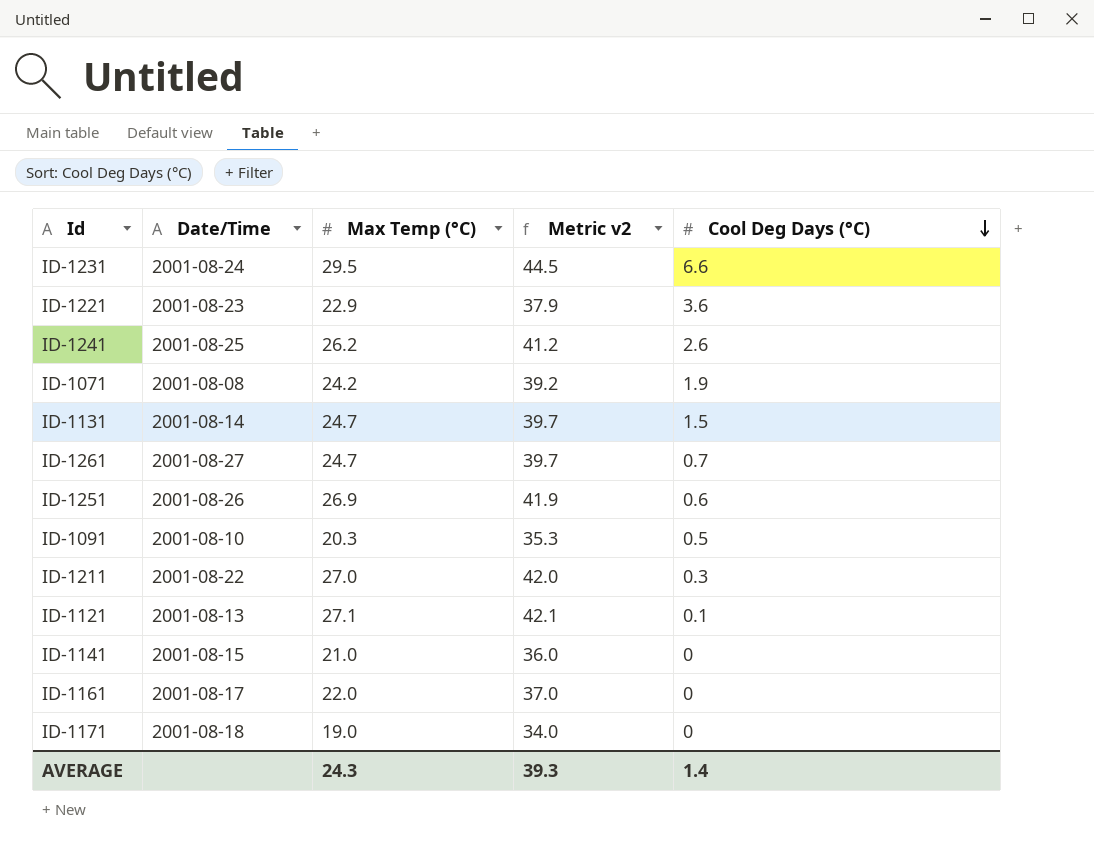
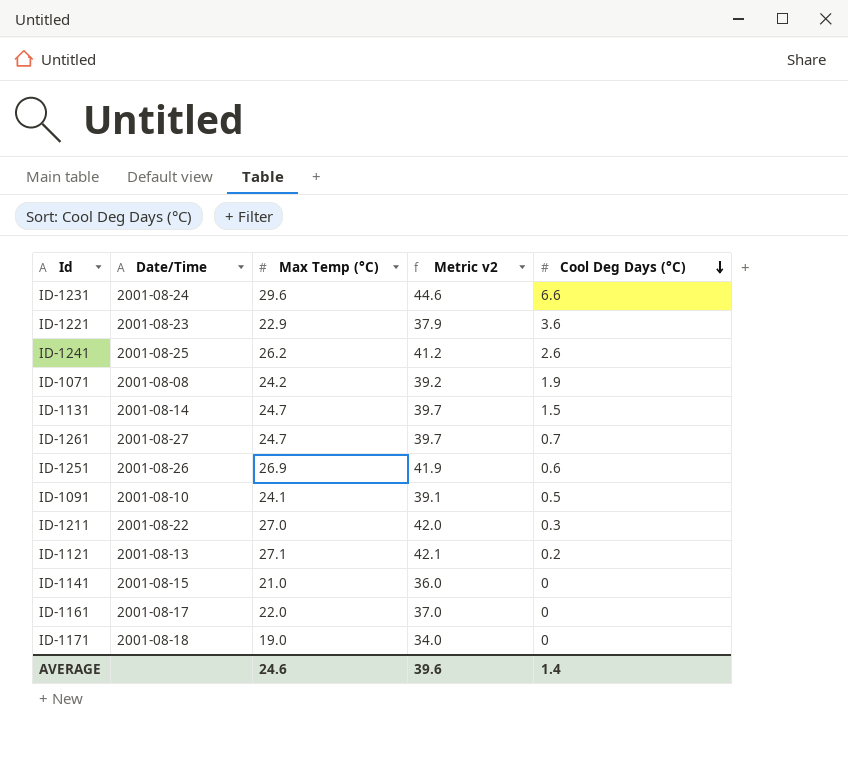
ID-1231 | Max Temp (°C): 29.5 -> 29.6
ID-1231 | Metric v2: 44.5 -> 44.6
ID-1091 | Max Temp (°C): 20.3 -> 24.1
ID-1091 | Metric v2: 35.3 -> 39.1
ID-1121 | Cool Deg Days (°C): 0.1 -> 0.2
AVERAGE | Max Temp (°C): 24.3 -> 24.6
AVERAGE | Metric v2: 39.3 -> 39.6

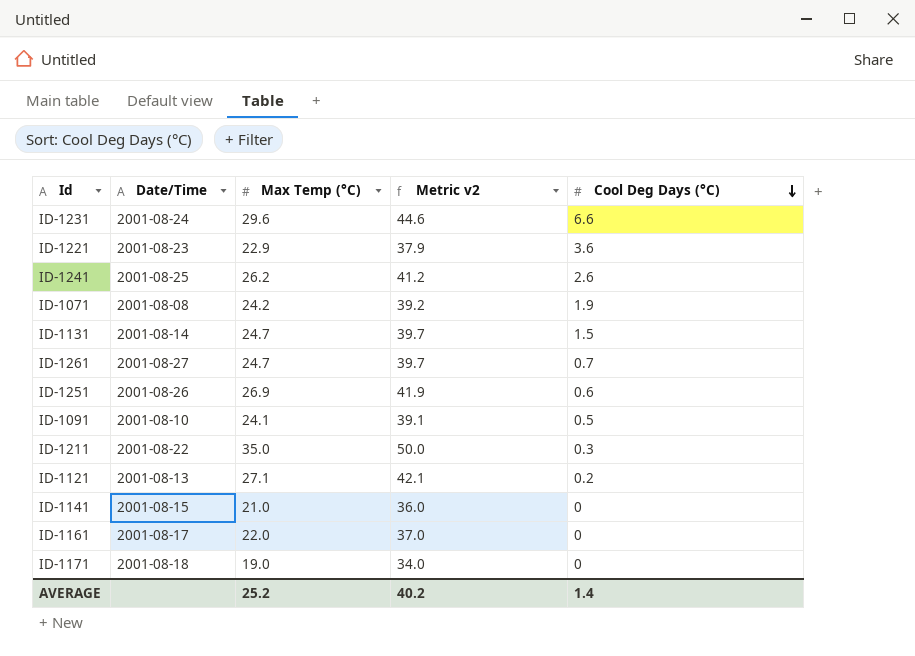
ID-1211 | Max Temp (°C): 27.0 -> 35.0
ID-1211 | Metric v2: 42.0 -> 50.0
AVERAGE | Max Temp (°C): 24.6 -> 25.2
AVERAGE | Metric v2: 39.6 -> 40.2

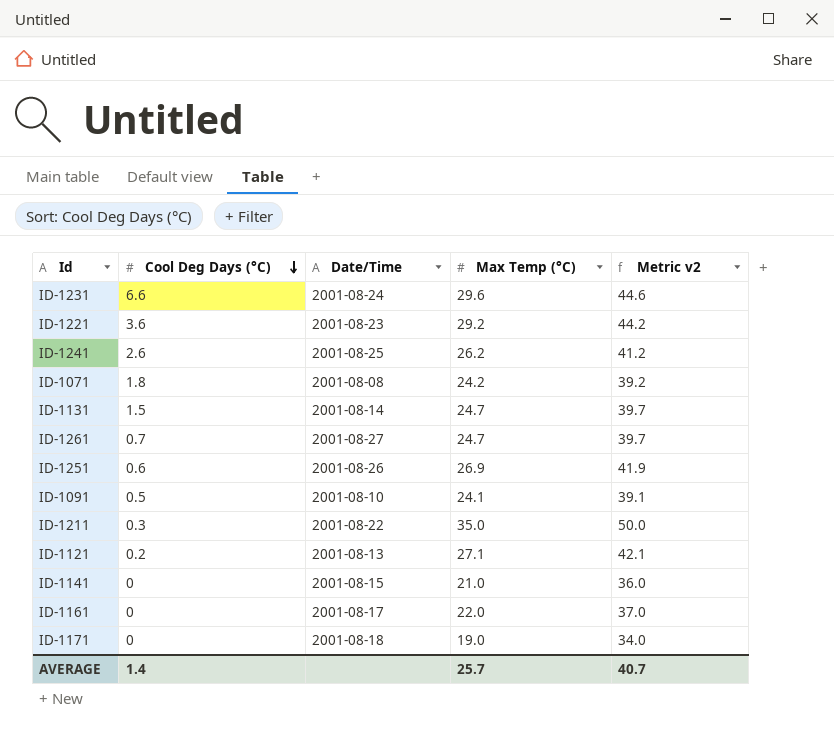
column Cool Deg Days (°C) | position: 5 -> 2
ID-1221 | Max Temp (°C): 22.9 -> 29.2
ID-1221 | Metric v2: 37.9 -> 44.2
ID-1071 | Cool Deg Days (°C): 1.9 -> 1.8
AVERAGE | Max Temp (°C): 25.2 -> 25.7
AVERAGE | Metric v2: 40.2 -> 40.7

